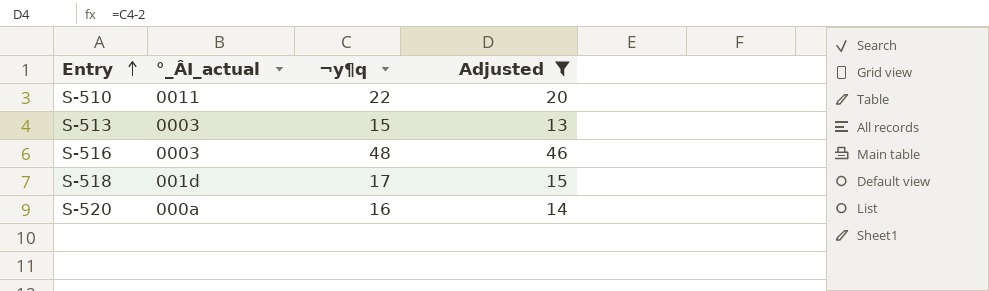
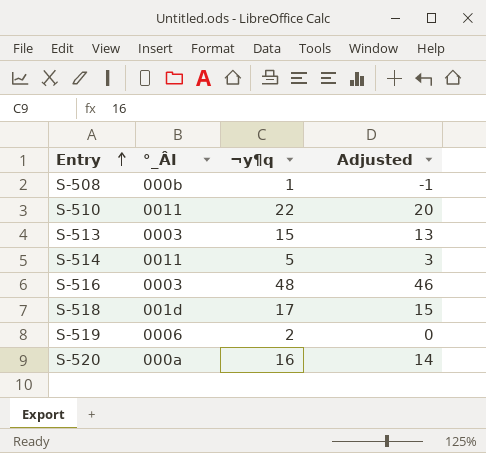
filter: Adjusted >= 13 -> none
column name: °_ÂI_actual -> °_ÂI

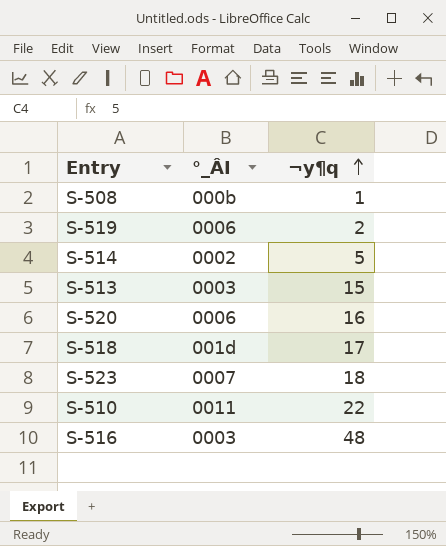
row order: Entry ascending -> ¬y¶q ascending
column Adjusted | formula: [¬y¶q] - 2 -> none
S-514 | °_ÂI: 0011 -> 0002
S-520 | °_ÂI: 000a -> 0006
row S-523: none -> 0007 | 18

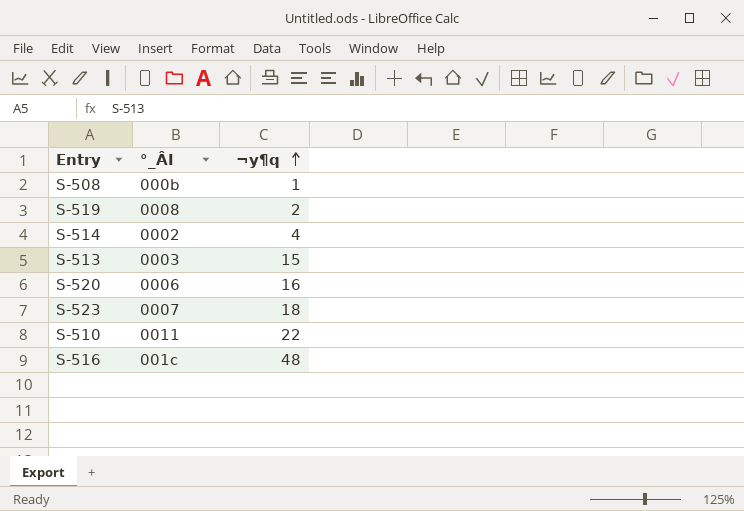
row S-518: 001d | 17 -> none
S-519 | °_ÂI: 0006 -> 0008
S-514 | ¬y¶q: 5 -> 4
S-516 | °_ÂI: 0003 -> 001c

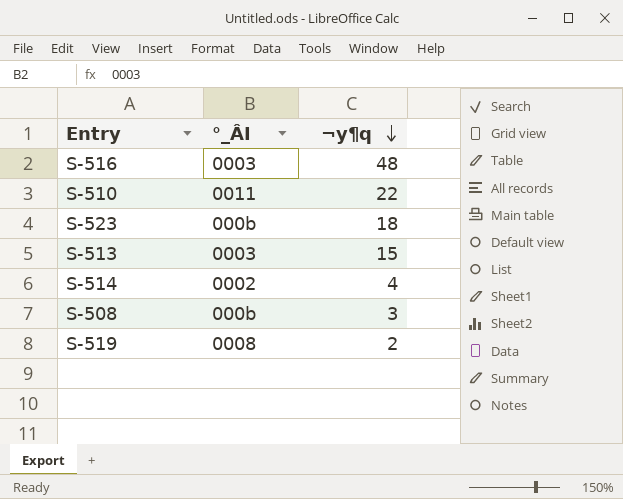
row order: ¬y¶q ascending -> ¬y¶q descending
row S-520: 0006 | 16 -> none
S-516 | °_ÂI: 001c -> 0003
S-523 | °_ÂI: 0007 -> 000b
S-508 | ¬y¶q: 1 -> 3

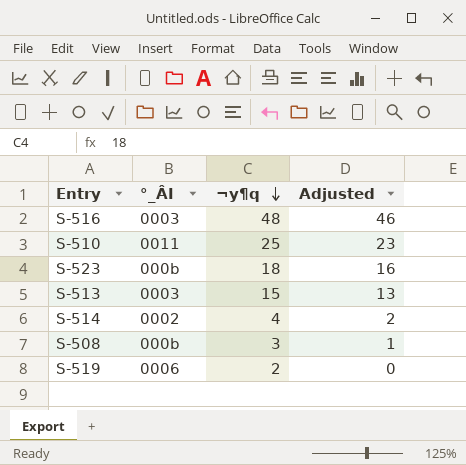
column Adjusted | formula: none -> [¬y¶q] - 2
S-510 | ¬y¶q: 22 -> 25
S-519 | °_ÂI: 0008 -> 0006

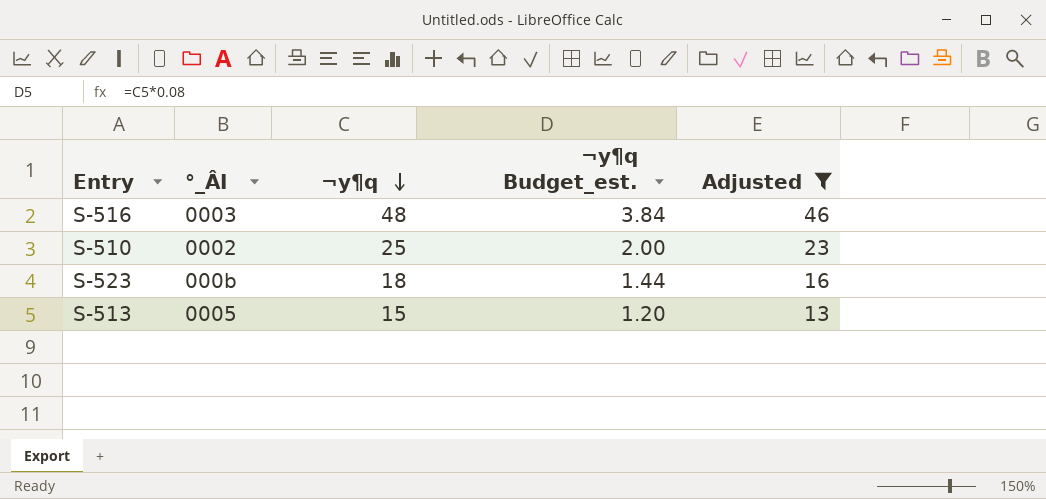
filter: none -> Adjusted >= 13
column ¬y¶q Budget_est. | formula: none -> [¬y¶q] * 0.08
S-510 | °_ÂI: 0011 -> 0002
S-513 | °_ÂI: 0003 -> 0005

